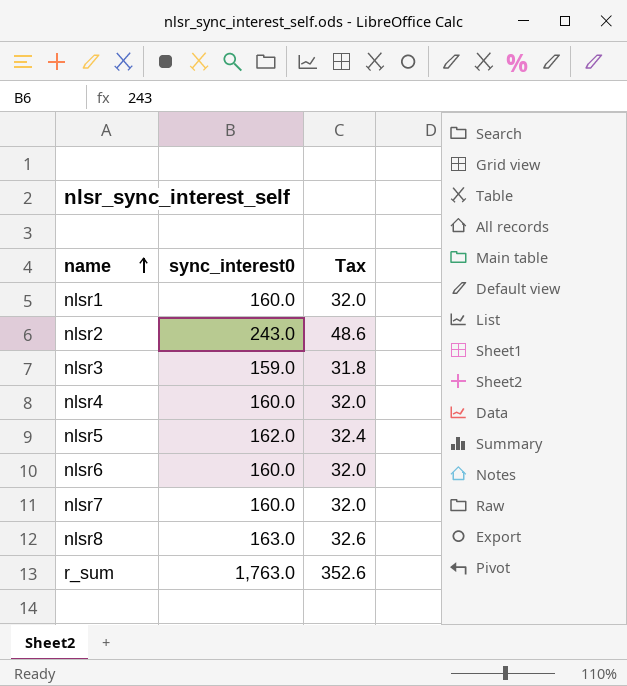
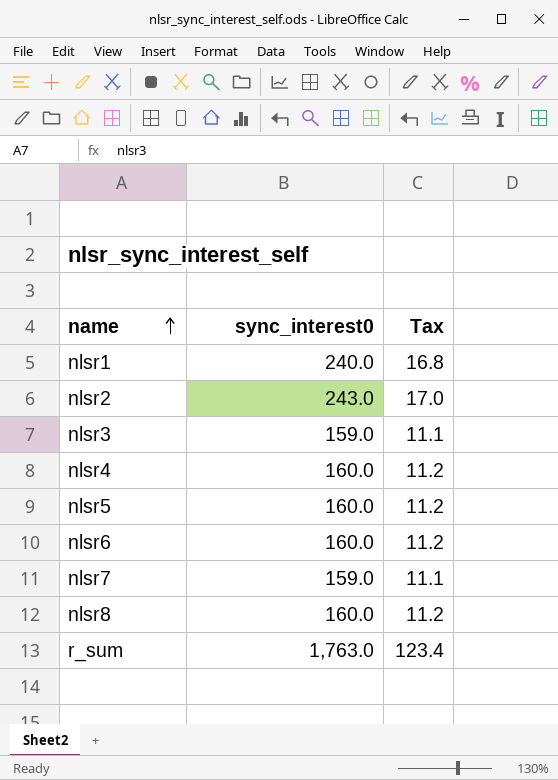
column Tax | formula: [sync_interest0] * 0.2 -> [sync_interest0] * 0.07
nlsr1 | sync_interest0: 160.0 -> 240.0
nlsr5 | sync_interest0: 162.0 -> 160.0
nlsr7 | sync_interest0: 160.0 -> 159.0
nlsr8 | sync_interest0: 163.0 -> 160.0

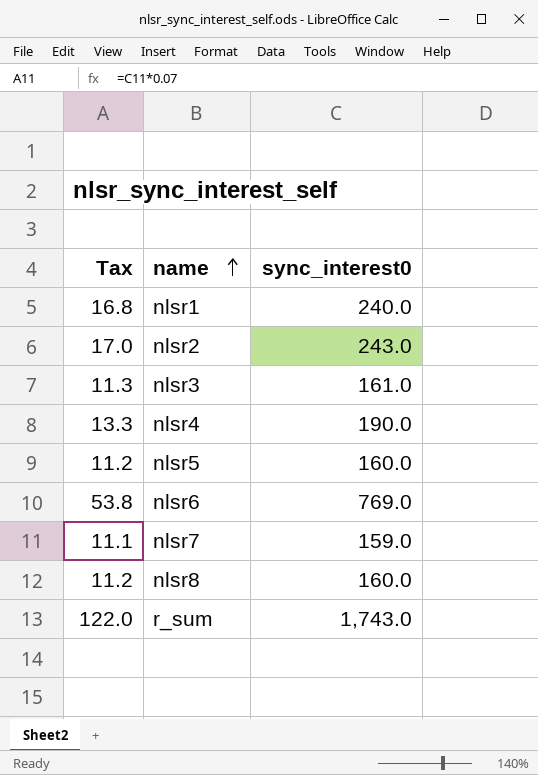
column Tax | position: 3 -> 1
nlsr3 | Tax: 11.1 -> 11.3
nlsr3 | sync_interest0: 159.0 -> 161.0
nlsr4 | Tax: 11.2 -> 13.3
nlsr4 | sync_interest0: 160.0 -> 190.0
nlsr6 | Tax: 11.2 -> 53.8
nlsr6 | sync_interest0: 160.0 -> 769.0
r_sum | Tax: 123.4 -> 122.0
r_sum | sync_interest0: 1,763.0 -> 1,743.0

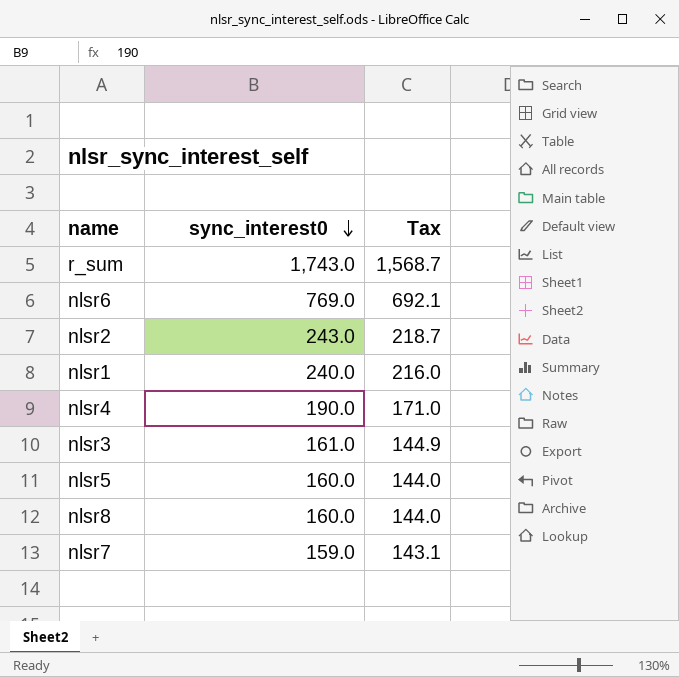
row order: name ascending -> sync_interest0 descending
column Tax | formula: [sync_interest0] * 0.07 -> [sync_interest0] * 0.9
column Tax | position: 1 -> 3

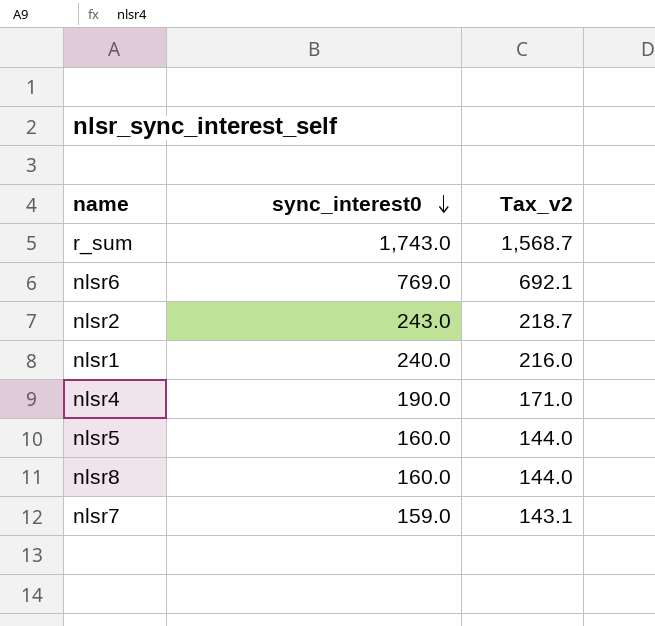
column name: Tax -> Tax_v2
row nlsr3: 161.0 | 144.9 -> none

